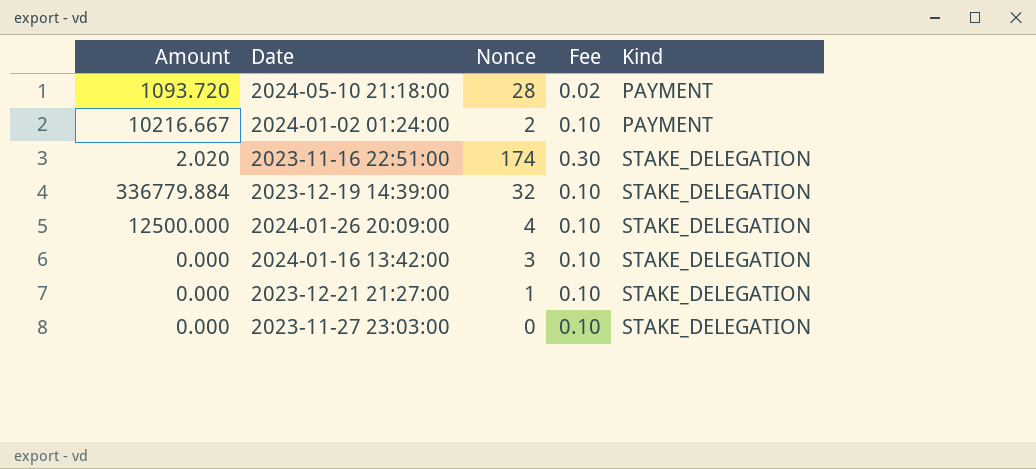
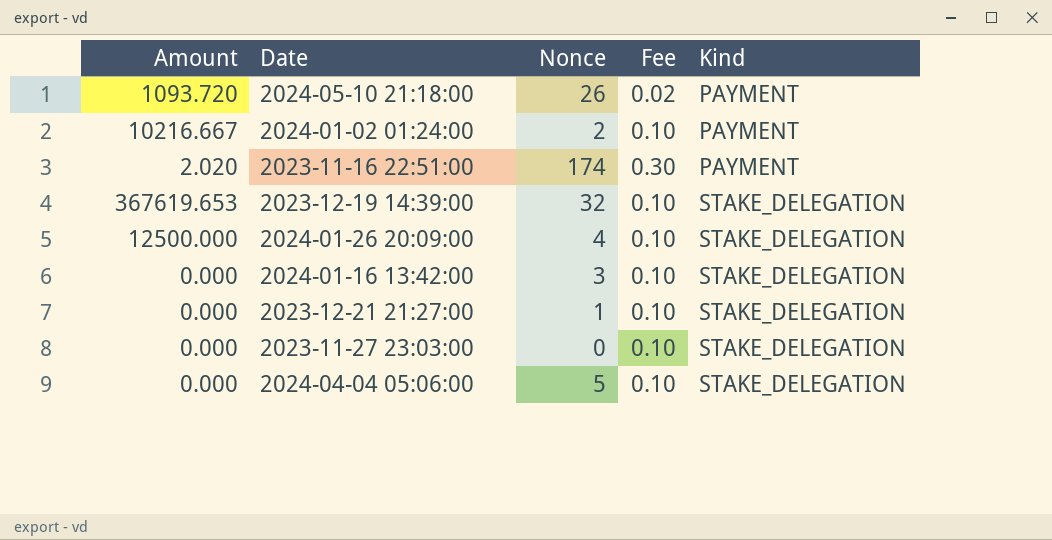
2024-05-10 21:18:00 | Nonce: 28 -> 26
2023-11-16 22:51:00 | Kind: STAKE_DELEGATION -> PAYMENT
2023-12-19 14:39:00 | Amount: 336779.884 -> 367619.653
row 2024-04-04 05:06:00: none -> 0.000 | 5 | 0.10 | STAKE_DELEGATION

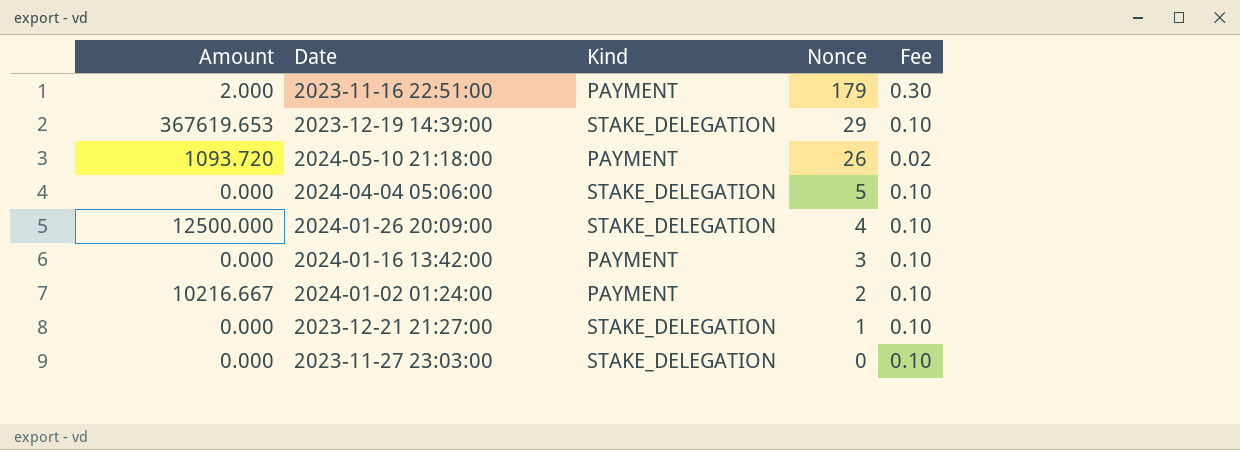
row order: Kind ascending -> Nonce descending
column Kind | position: 5 -> 3
2023-11-16 22:51:00 | Amount: 2.020 -> 2.000
2023-11-16 22:51:00 | Nonce: 174 -> 179
2023-12-19 14:39:00 | Nonce: 32 -> 29
2024-01-16 13:42:00 | Kind: STAKE_DELEGATION -> PAYMENT

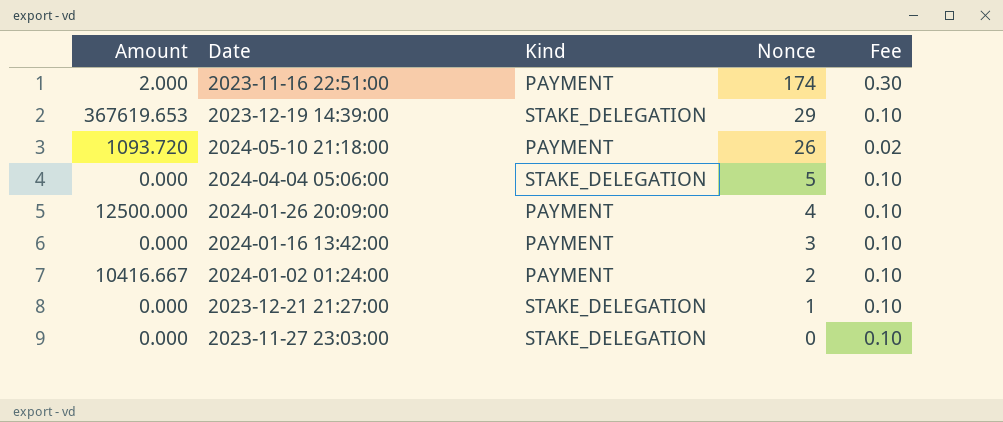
2023-11-16 22:51:00 | Nonce: 179 -> 174
2024-01-26 20:09:00 | Kind: STAKE_DELEGATION -> PAYMENT
2024-01-02 01:24:00 | Amount: 10216.667 -> 10416.667

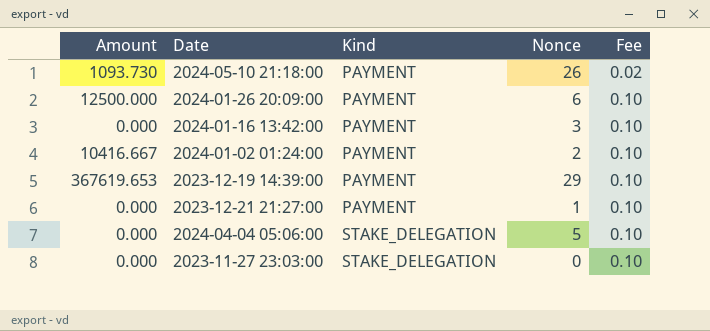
row order: Nonce descending -> Kind ascending
row 2023-11-16 22:51:00: 2.000 | PAYMENT | 174 | 0.30 -> none
2024-05-10 21:18:00 | Amount: 1093.720 -> 1093.730
2024-01-26 20:09:00 | Nonce: 4 -> 6
2023-12-19 14:39:00 | Kind: STAKE_DELEGATION -> PAYMENT
2023-12-21 21:27:00 | Kind: STAKE_DELEGATION -> PAYMENT

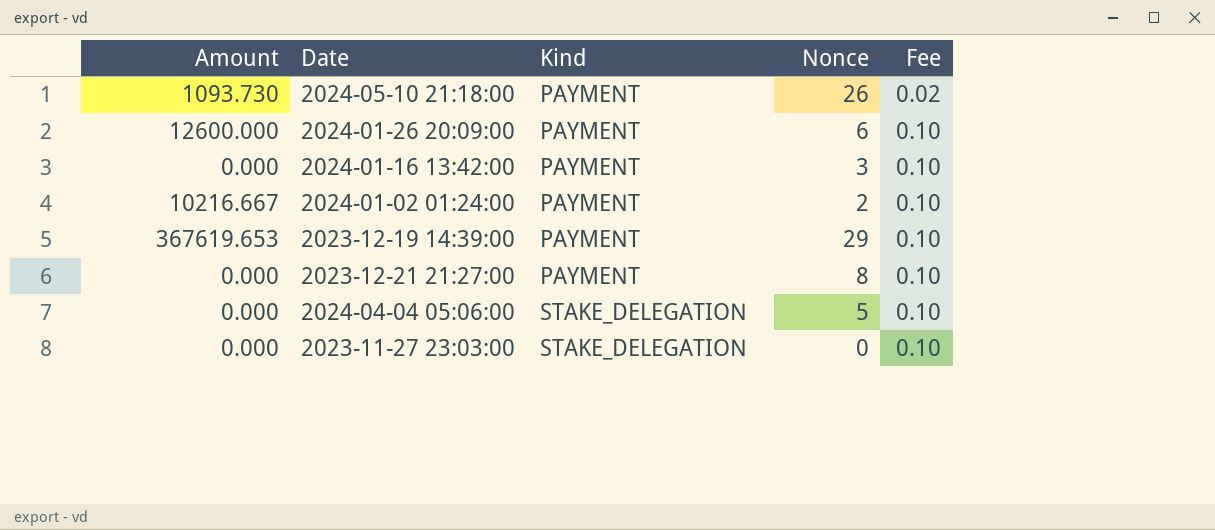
2024-01-26 20:09:00 | Amount: 12500.000 -> 12600.000
2024-01-02 01:24:00 | Amount: 10416.667 -> 10216.667
2023-12-21 21:27:00 | Nonce: 1 -> 8

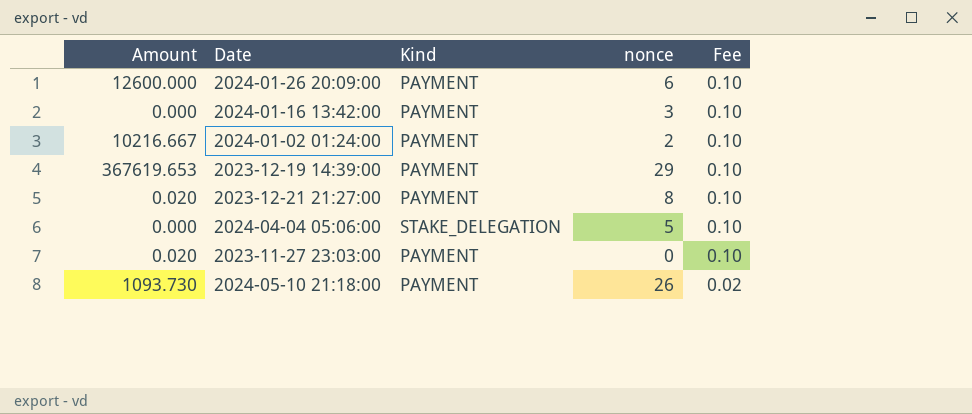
row order: Kind ascending -> Fee descending
column name: Nonce -> nonce
2023-12-21 21:27:00 | Amount: 0.000 -> 0.020
2023-11-27 23:03:00 | Amount: 0.000 -> 0.020
2023-11-27 23:03:00 | Kind: STAKE_DELEGATION -> PAYMENT

